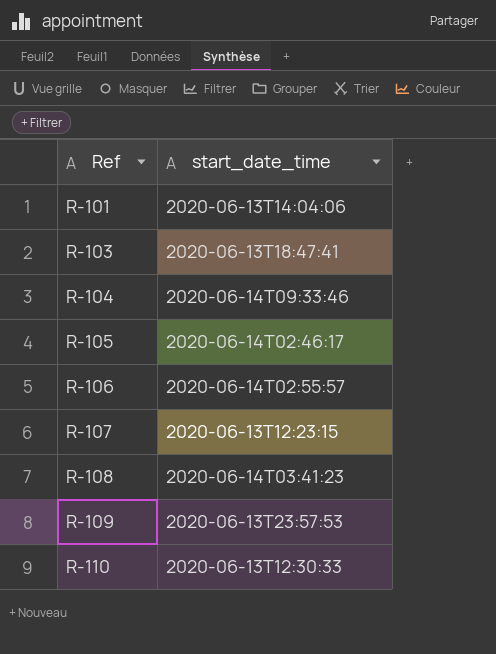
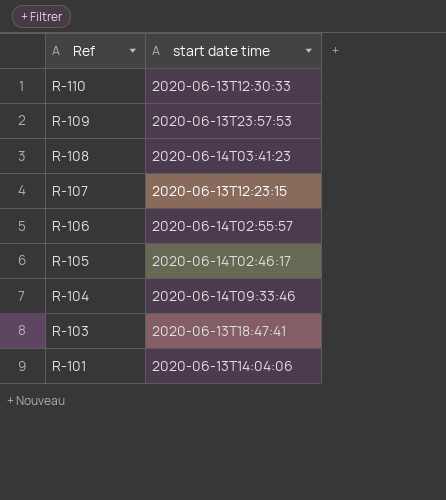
row order: Ref ascending -> Ref descending
column name: start_date_time -> start date time

